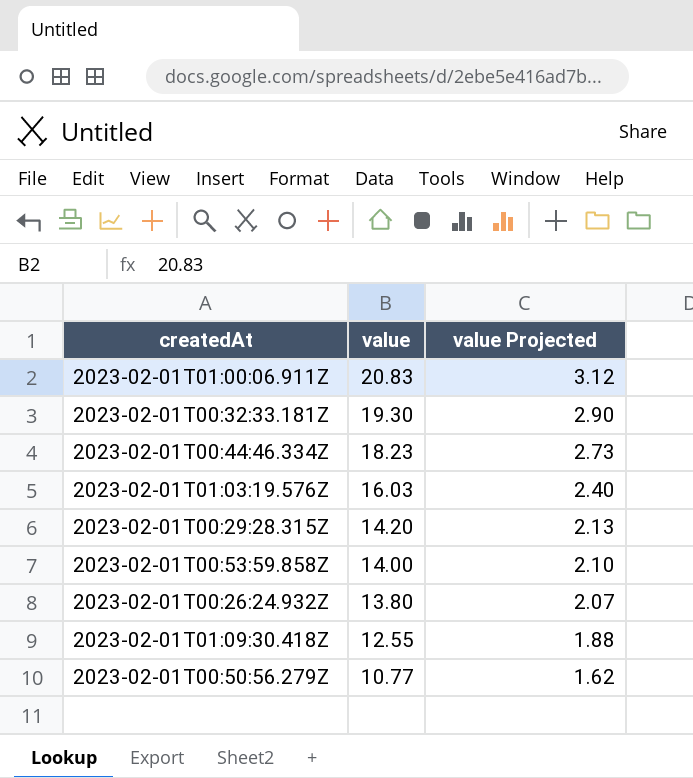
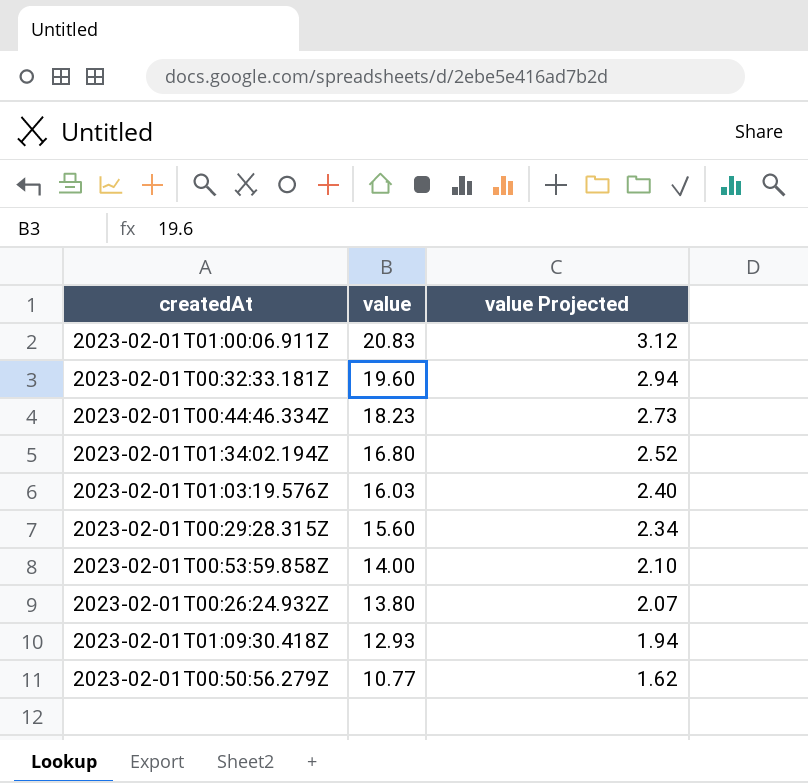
2023-02-01T00:32:33.181Z | value: 19.30 -> 19.60
2023-02-01T00:32:33.181Z | value Projected: 2.90 -> 2.94
row 2023-02-01T01:34:02.194Z: none -> 16.80 | 2.52
2023-02-01T00:29:28.315Z | value: 14.20 -> 15.60
2023-02-01T00:29:28.315Z | value Projected: 2.13 -> 2.34
2023-02-01T01:09:30.418Z | value: 12.55 -> 12.93
2023-02-01T01:09:30.418Z | value Projected: 1.88 -> 1.94

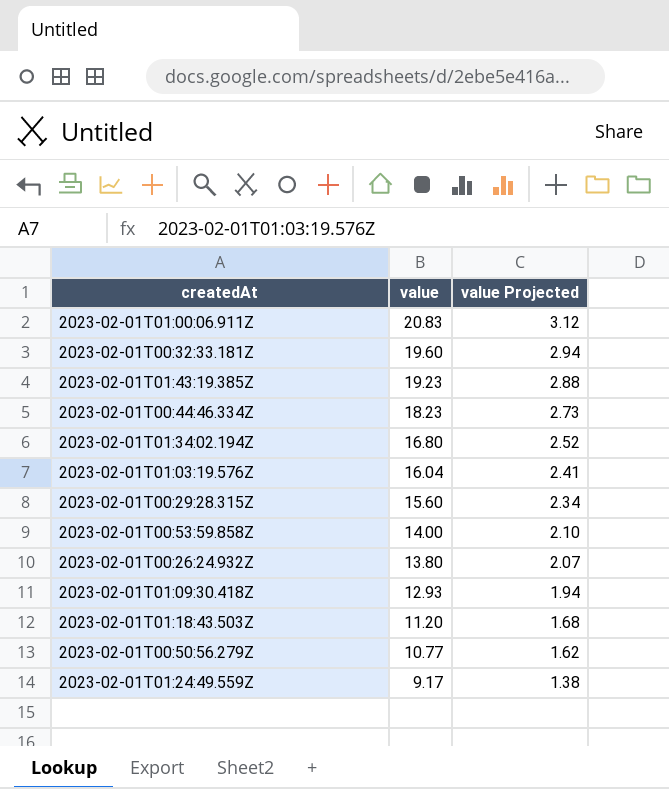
row 2023-02-01T01:43:19.385Z: none -> 19.23 | 2.88
2023-02-01T01:03:19.576Z | value: 16.03 -> 16.04
2023-02-01T01:03:19.576Z | value Projected: 2.40 -> 2.41
row 2023-02-01T01:18:43.503Z: none -> 11.20 | 1.68
row 2023-02-01T01:24:49.559Z: none -> 9.17 | 1.38

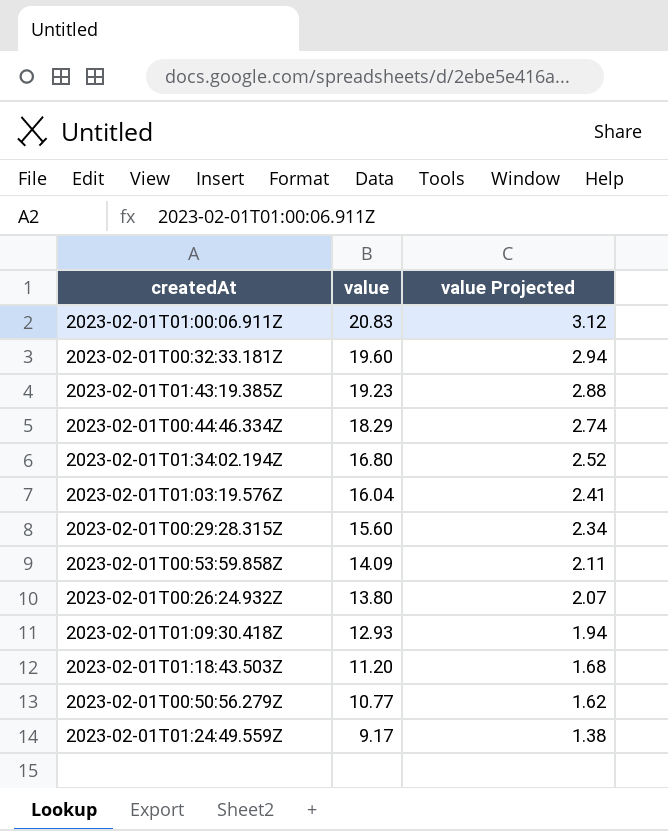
2023-02-01T00:44:46.334Z | value: 18.23 -> 18.29
2023-02-01T00:44:46.334Z | value Projected: 2.73 -> 2.74
2023-02-01T00:53:59.858Z | value: 14.00 -> 14.09
2023-02-01T00:53:59.858Z | value Projected: 2.10 -> 2.11

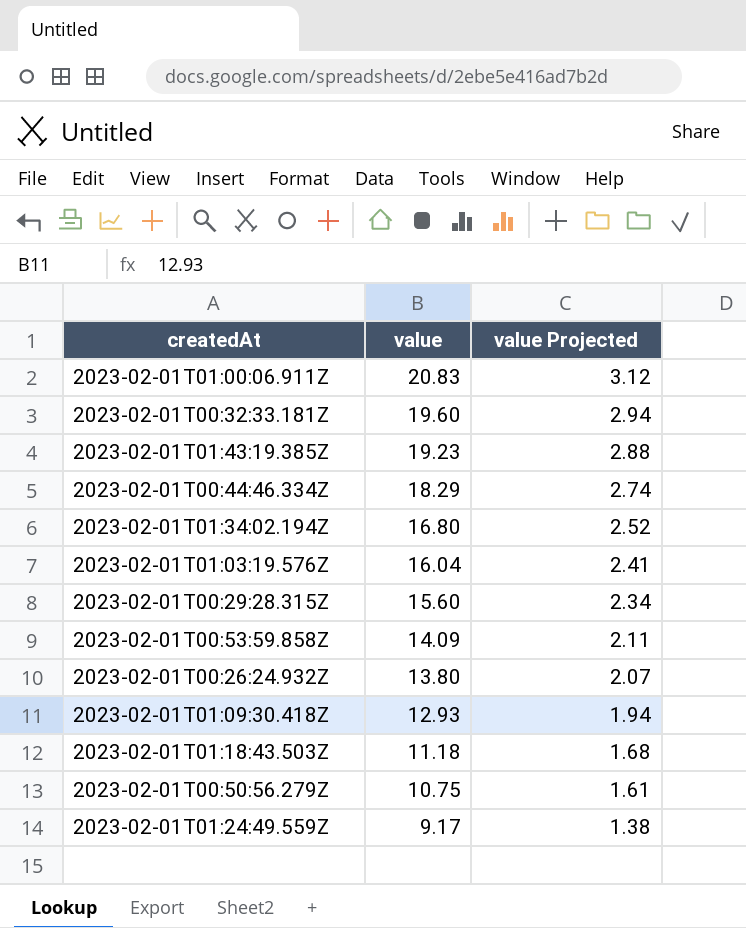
2023-02-01T01:18:43.503Z | value: 11.20 -> 11.18
2023-02-01T00:50:56.279Z | value: 10.77 -> 10.75
2023-02-01T00:50:56.279Z | value Projected: 1.62 -> 1.61

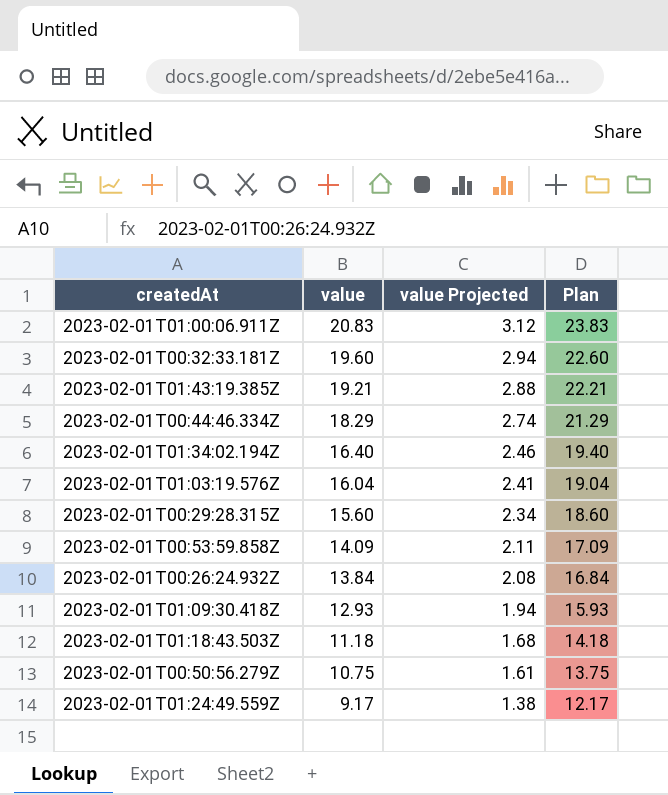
column Plan | formula: none -> [value] + 3
2023-02-01T01:43:19.385Z | value: 19.23 -> 19.21
2023-02-01T01:34:02.194Z | value: 16.80 -> 16.40
2023-02-01T01:34:02.194Z | value Projected: 2.52 -> 2.46
2023-02-01T00:26:24.932Z | value: 13.80 -> 13.84
2023-02-01T00:26:24.932Z | value Projected: 2.07 -> 2.08

